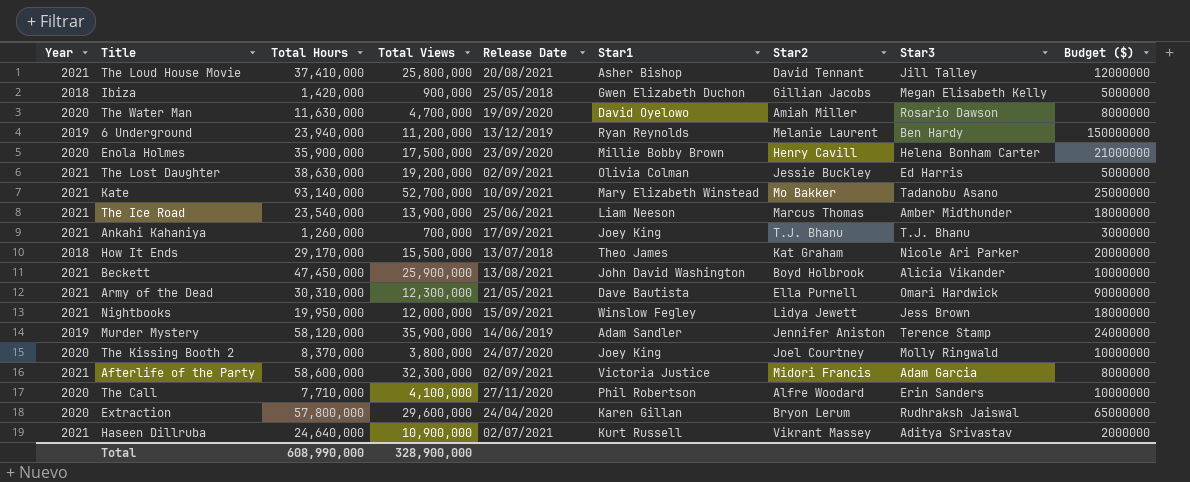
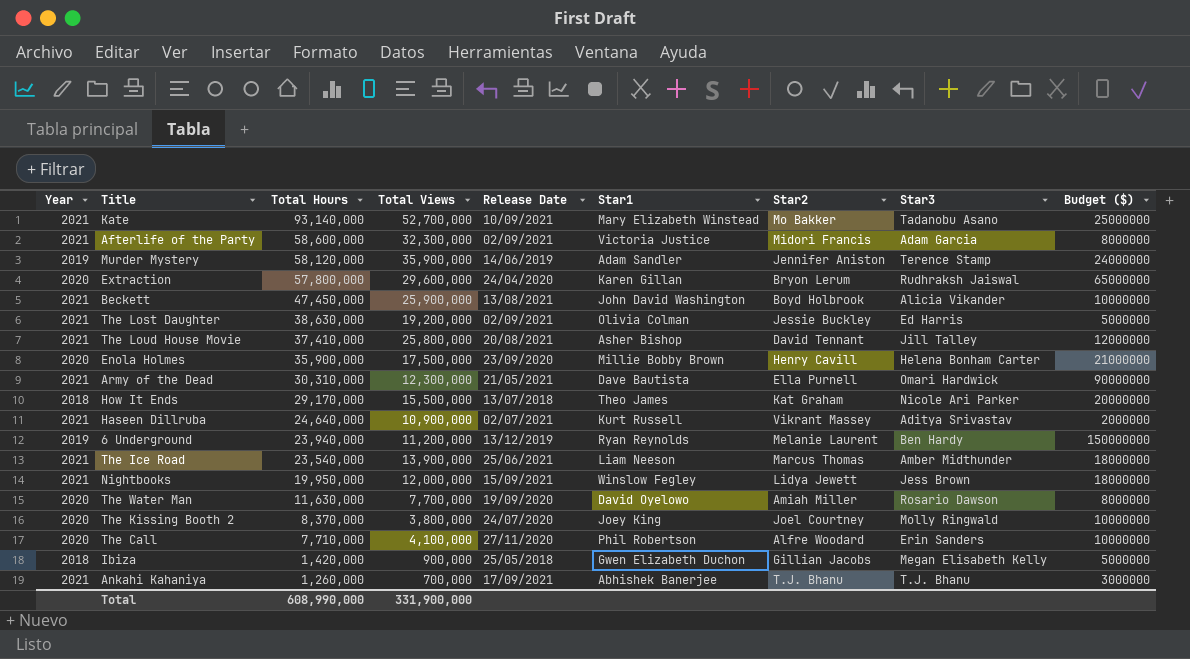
row order: none -> Total Hours descending
The Water Man | Total Views: 4,700,000 -> 7,700,000
Ankahi Kahaniya | Star1: Joey King -> Abhishek Banerjee
Total | Total Views: 328,900,000 -> 331,900,000

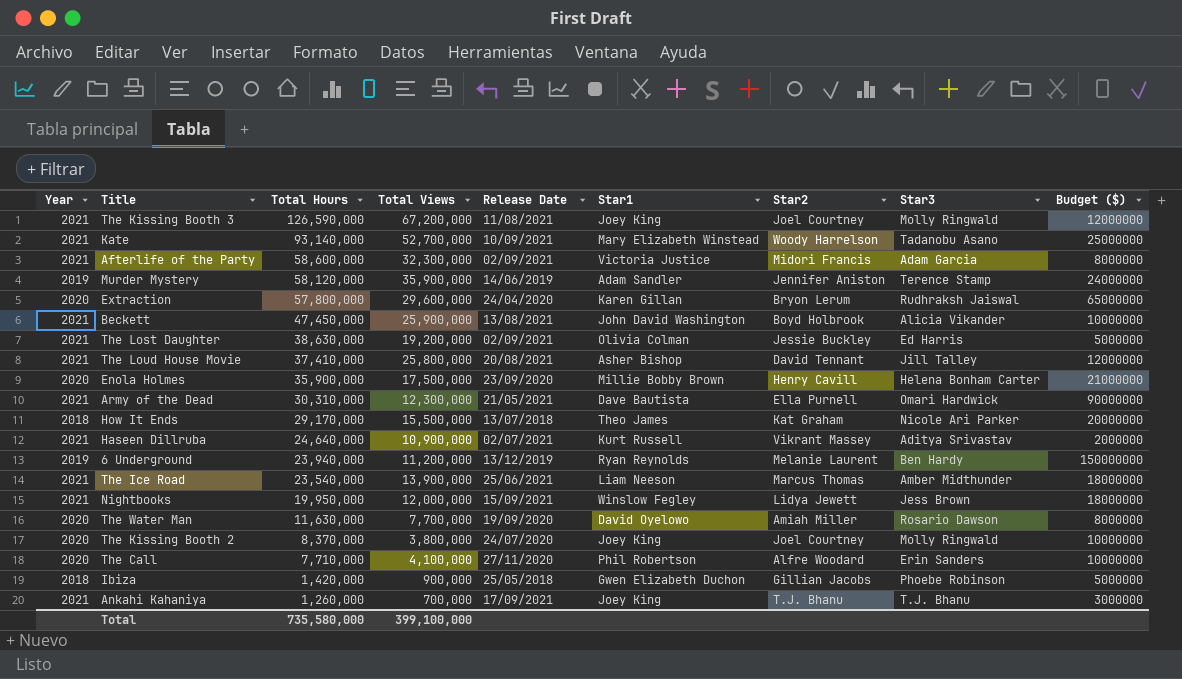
row The Kissing Booth 3: none -> 2021 | 126,590,000 | 67,200,000 | 11/08/2021 | Joey King | Joel Courtney | Molly Ringwald | 12000000
Kate | Star2: Mo Bakker -> Woody Harrelson
Ibiza | Star3: Megan Elisabeth Kelly -> Phoebe Robinson
Ankahi Kahaniya | Star1: Abhishek Banerjee -> Joey King
Total | Total Hours: 608,990,000 -> 735,580,000
Total | Total Views: 331,900,000 -> 399,100,000

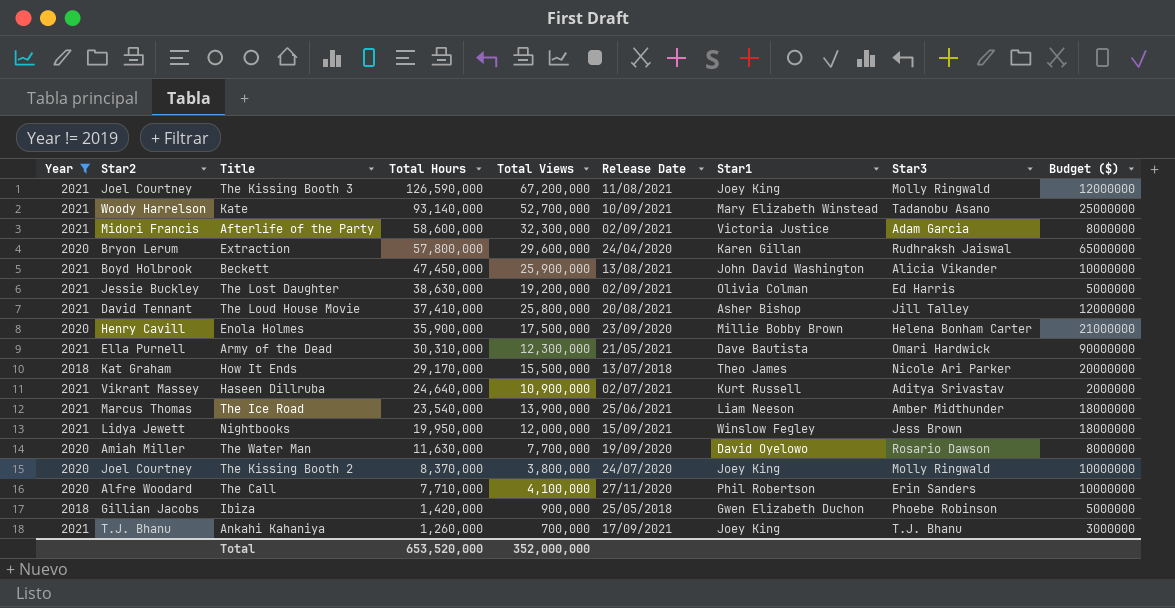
filter: none -> Year != 2019
column Star2 | position: 7 -> 2
Total | Total Hours: 735,580,000 -> 653,520,000
Total | Total Views: 399,100,000 -> 352,000,000

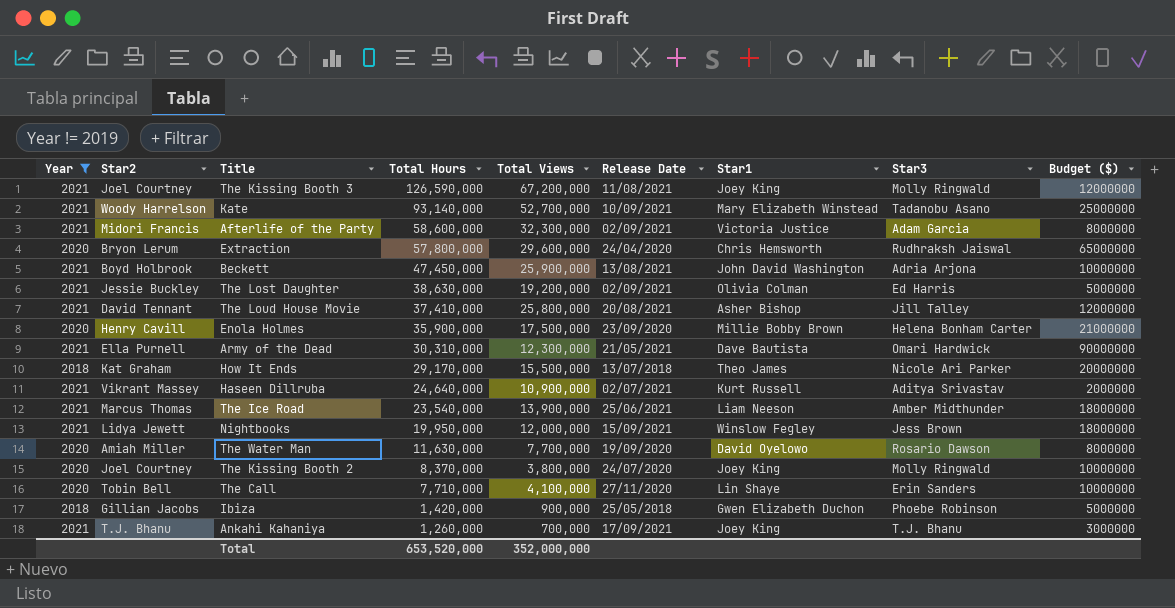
Extraction | Star1: Karen Gillan -> Chris Hemsworth
Beckett | Star3: Alicia Vikander -> Adria Arjona
The Call | Star2: Alfre Woodard -> Tobin Bell
The Call | Star1: Phil Robertson -> Lin Shaye

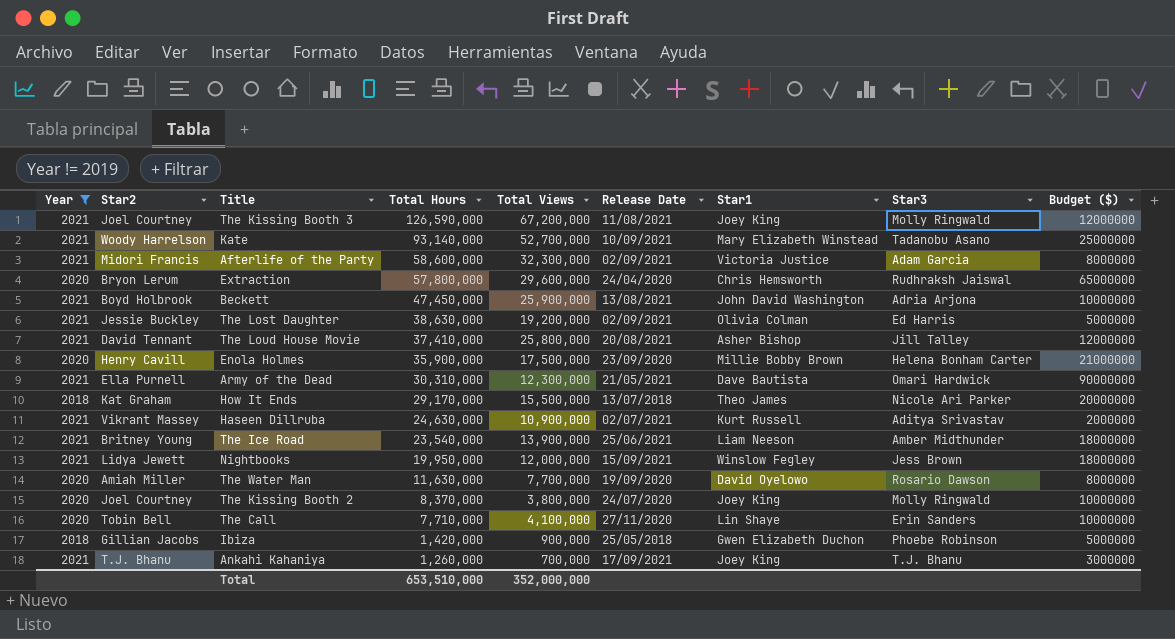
Haseen Dillruba | Total Hours: 24,640,000 -> 24,630,000
The Ice Road | Star2: Marcus Thomas -> Britney Young
Total | Total Hours: 653,520,000 -> 653,510,000

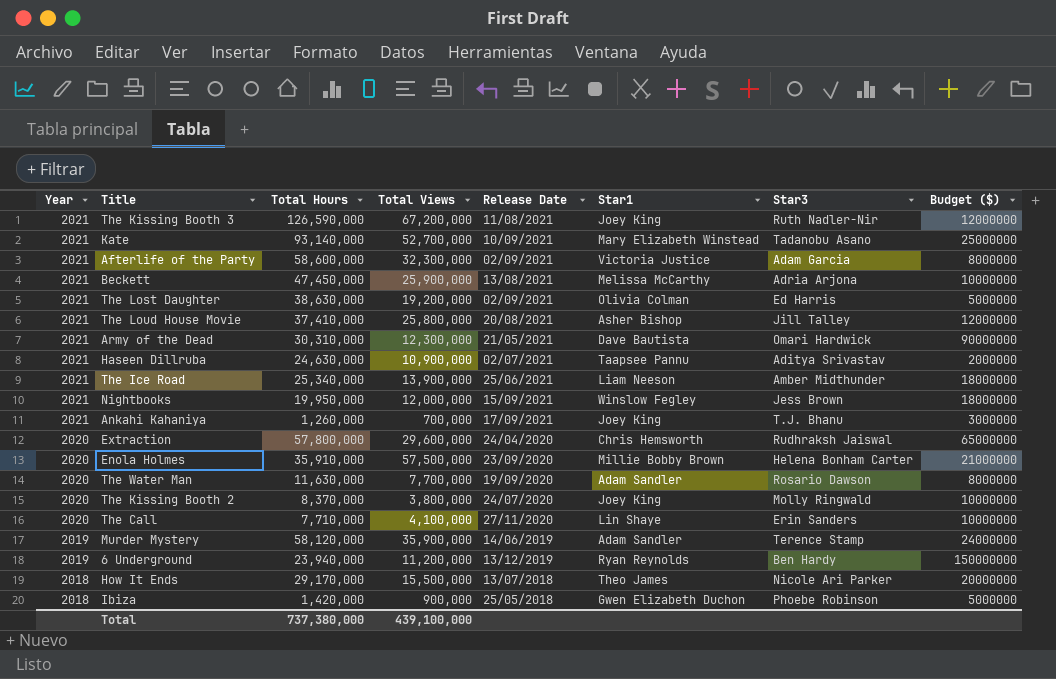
filter: Year != 2019 -> none
row order: Total Hours descending -> Year descending
column Star2 | position: 2 -> none
The Kissing Booth 3 | Star3: Molly Ringwald -> Ruth Nadler-Nir
Beckett | Star1: John David Washington -> Melissa McCarthy
Haseen Dillruba | Star1: Kurt Russell -> Taapsee Pannu
The Ice Road | Total Hours: 23,540,000 -> 25,340,000
Enola Holmes | Total Hours: 35,900,000 -> 35,910,000
Enola Holmes | Total Views: 17,500,000 -> 57,500,000
The Water Man | Star1: David Oyelowo -> Adam Sandler
Total | Total Hours: 653,510,000 -> 737,380,000
Total | Total Views: 352,000,000 -> 439,100,000

